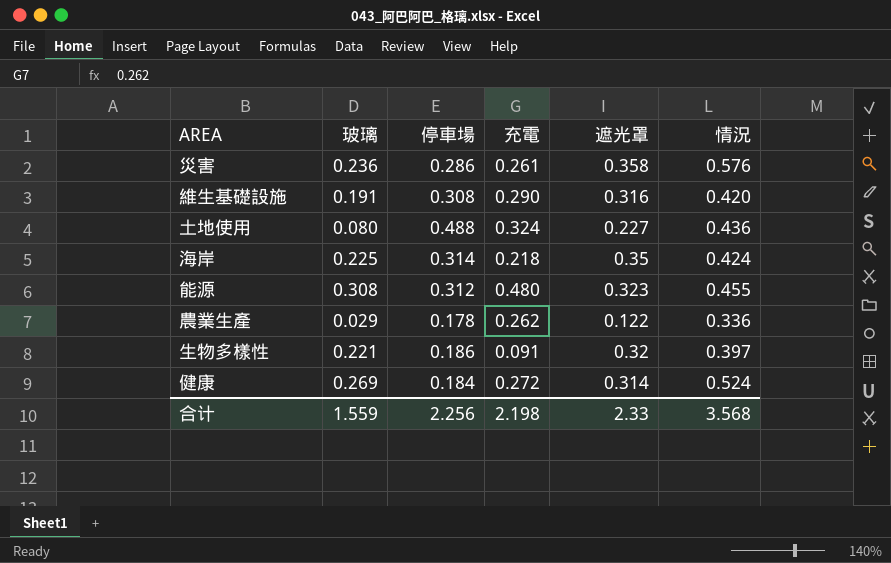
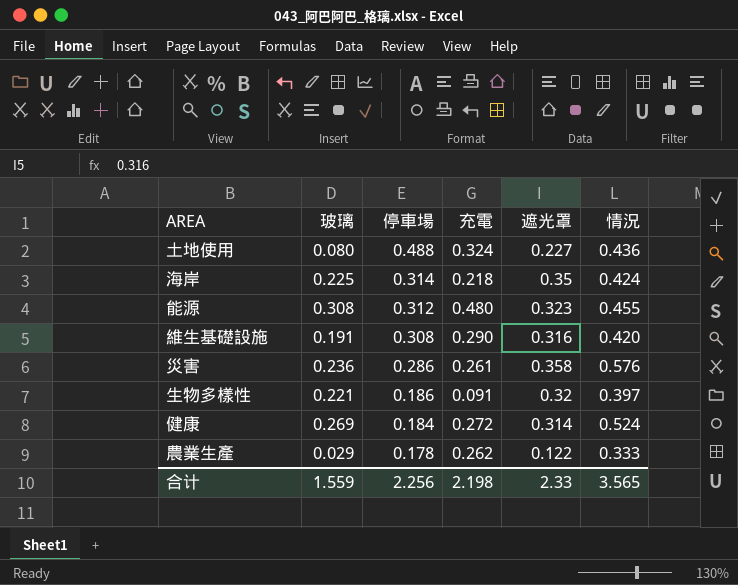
row order: none -> 停車場 descending
農業生產 | 情況: 0.336 -> 0.333
合计 | 情況: 3.568 -> 3.565

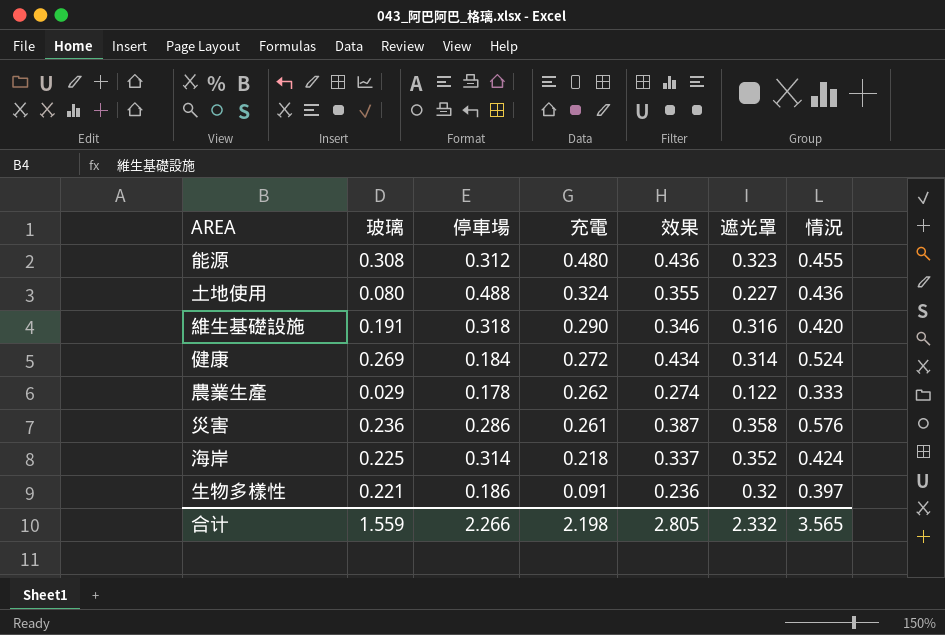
row order: 停車場 descending -> 充電 descending
column 效果 | position: none -> 5
維生基礎設施 | 停車場: 0.308 -> 0.318
海岸 | 遮光罩: 0.35 -> 0.352
合计 | 停車場: 2.256 -> 2.266
合计 | 遮光罩: 2.33 -> 2.332

